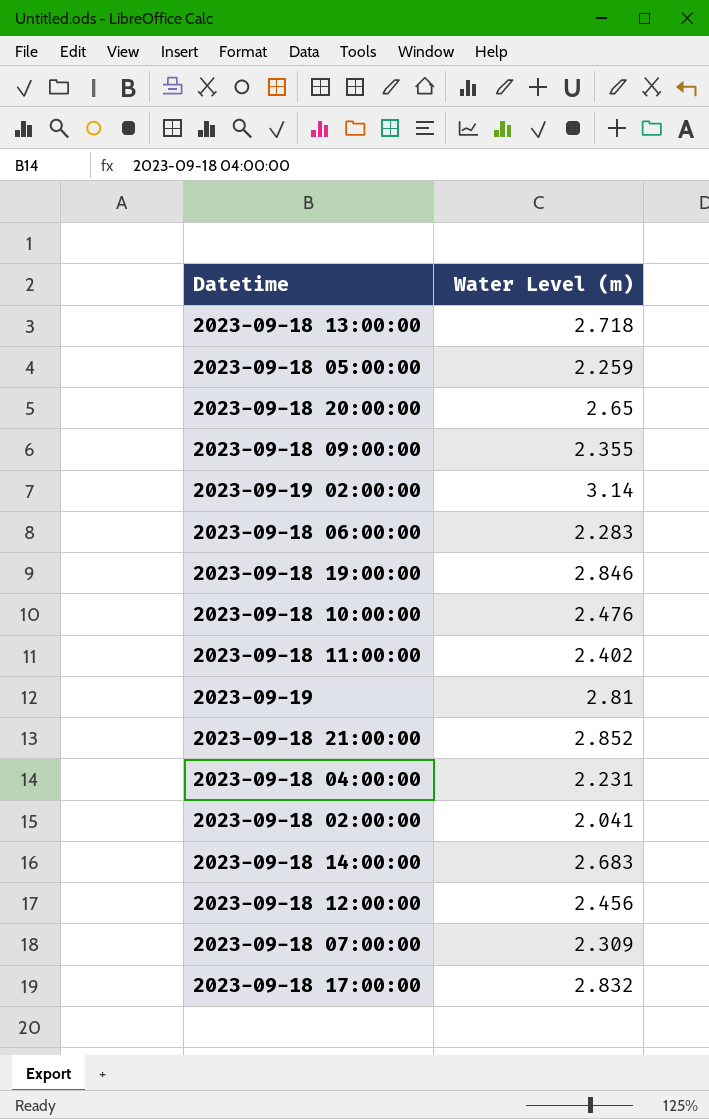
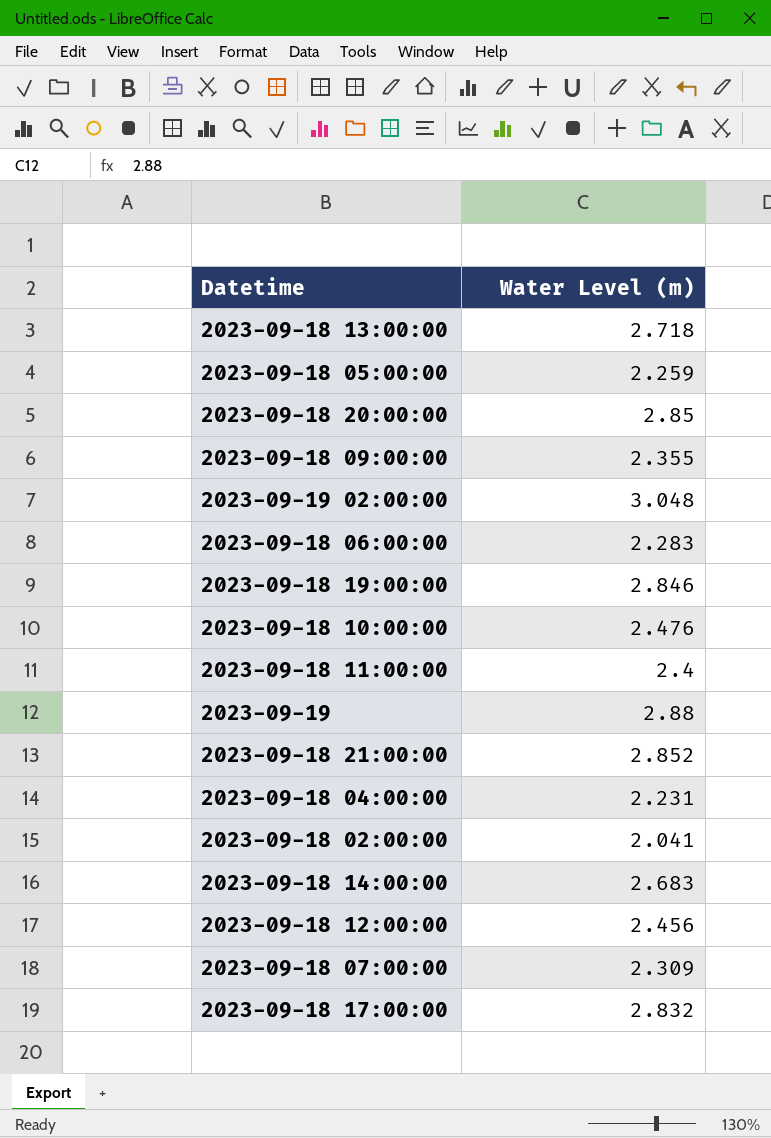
2023-09-18 20:00:00 | Water Level (m): 2.65 -> 2.85
2023-09-19 02:00:00 | Water Level (m): 3.14 -> 3.048
2023-09-18 11:00:00 | Water Level (m): 2.402 -> 2.4
2023-09-19 | Water Level (m): 2.81 -> 2.88

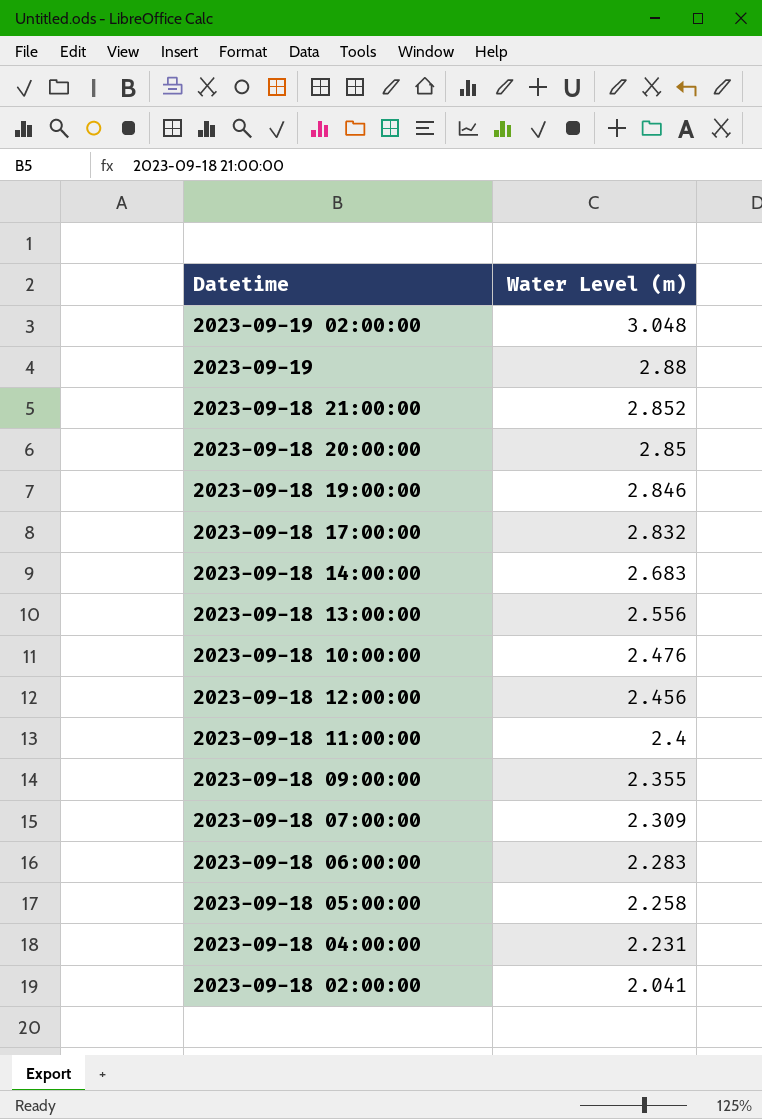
row order: none -> Water Level (m) descending
2023-09-18 13:00:00 | Water Level (m): 2.718 -> 2.556
2023-09-18 05:00:00 | Water Level (m): 2.259 -> 2.258

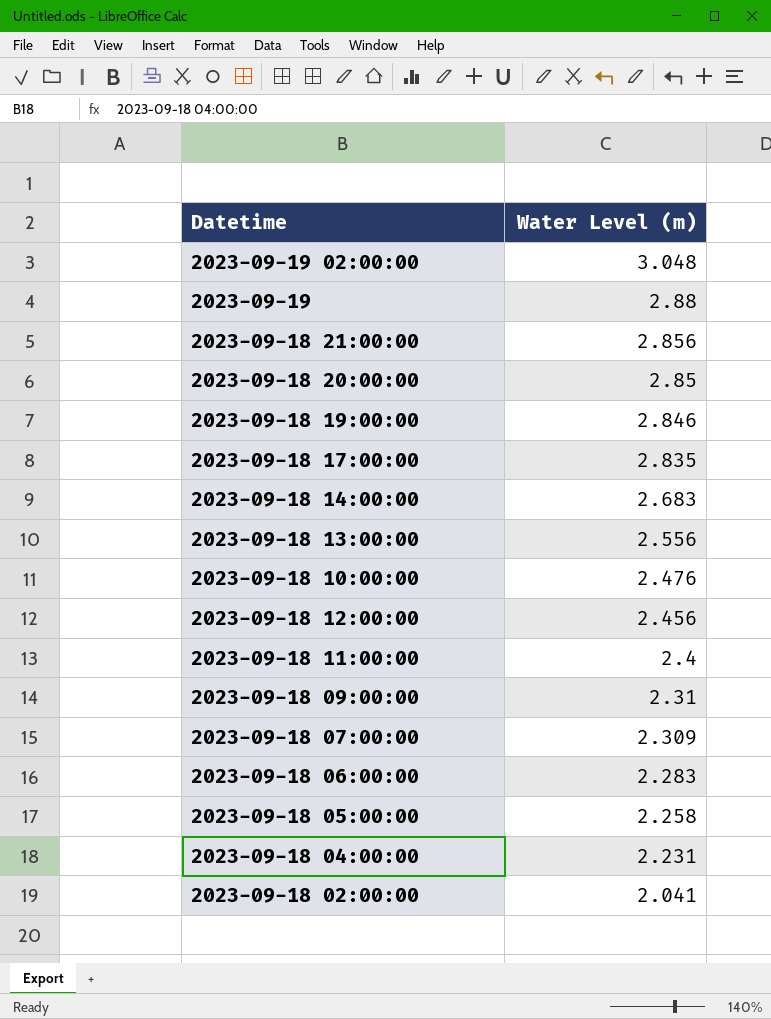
2023-09-18 21:00:00 | Water Level (m): 2.852 -> 2.856
2023-09-18 17:00:00 | Water Level (m): 2.832 -> 2.835
2023-09-18 09:00:00 | Water Level (m): 2.355 -> 2.31

